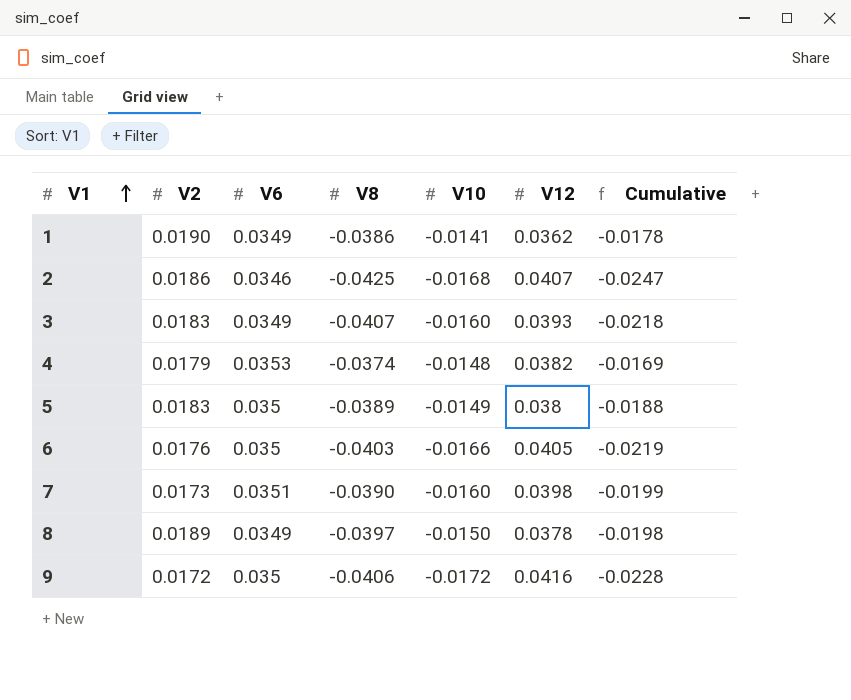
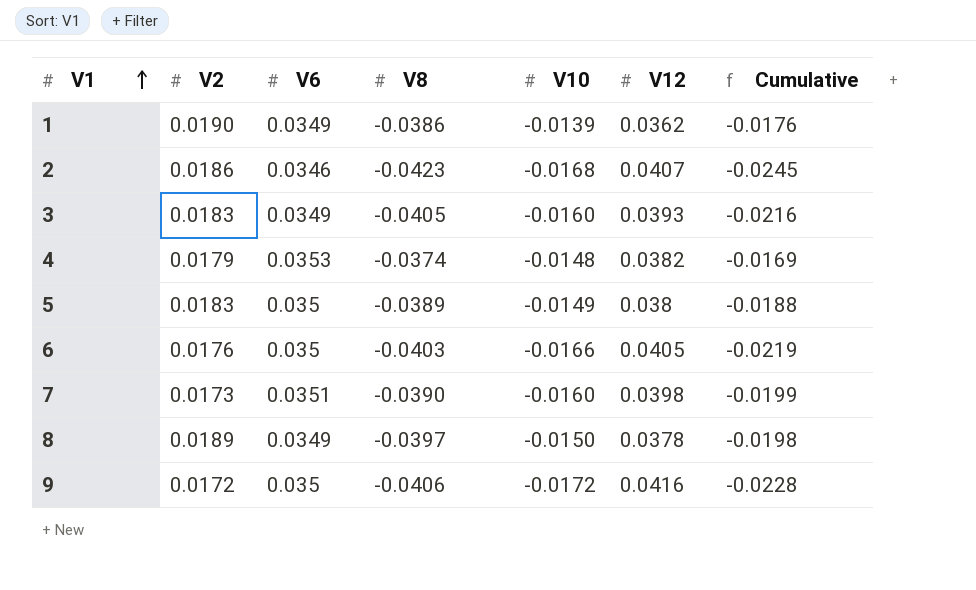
1 | V10: -0.0141 -> -0.0139
1 | Cumulative: -0.0178 -> -0.0176
2 | V8: -0.0425 -> -0.0423
2 | Cumulative: -0.0247 -> -0.0245
3 | V8: -0.0407 -> -0.0405
3 | Cumulative: -0.0218 -> -0.0216

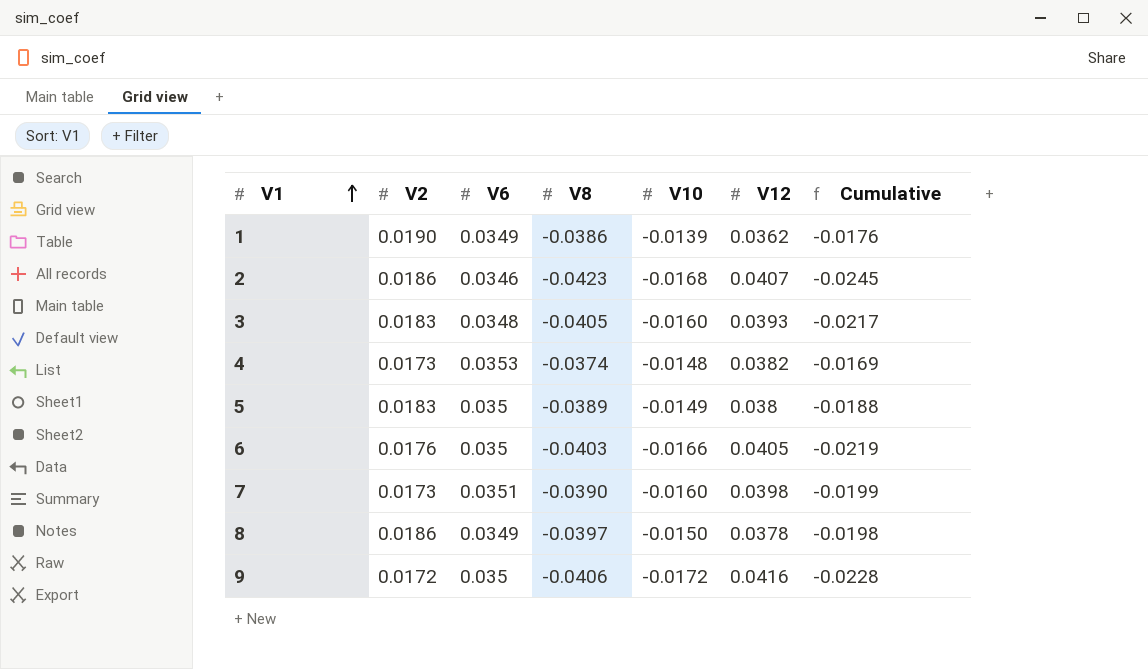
3 | V6: 0.0349 -> 0.0348
3 | Cumulative: -0.0216 -> -0.0217
4 | V2: 0.0179 -> 0.0173
8 | V2: 0.0189 -> 0.0186

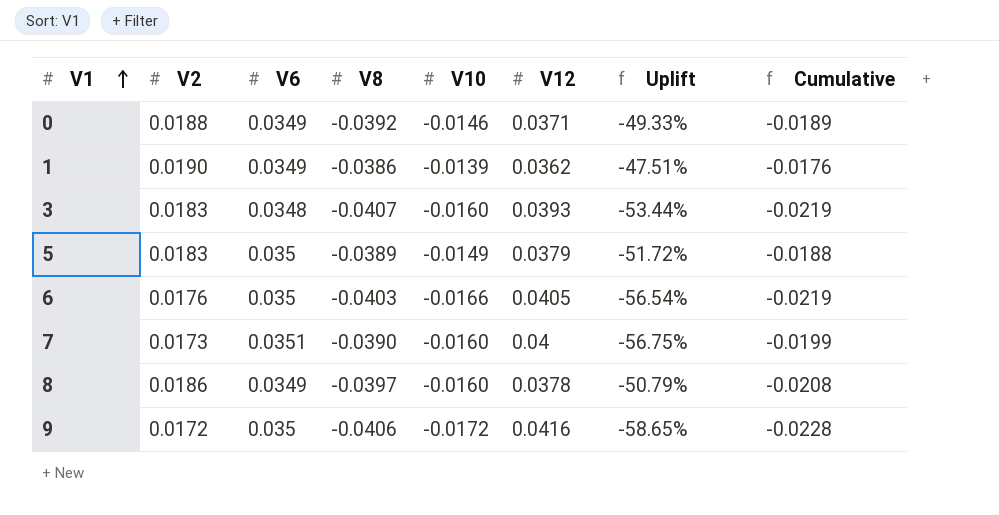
column Uplift | formula: none -> ([V2] - [V12]) / [V12]
row 2: 0.0186 | 0.0346 | -0.0423 | -0.0168 | 0.0407 | -0.0245 -> none
row 4: 0.0173 | 0.0353 | -0.0374 | -0.0148 | 0.0382 | -0.0169 -> none
row 0: none -> 0.0188 | 0.0349 | -0.0392 | -0.0146 | 0.0371 | -49.33% | -0.0189
3 | V8: -0.0405 -> -0.0407
3 | Cumulative: -0.0217 -> -0.0219
5 | V12: 0.038 -> 0.0379
7 | V12: 0.0398 -> 0.04
8 | V10: -0.0150 -> -0.0160
8 | Cumulative: -0.0198 -> -0.0208

